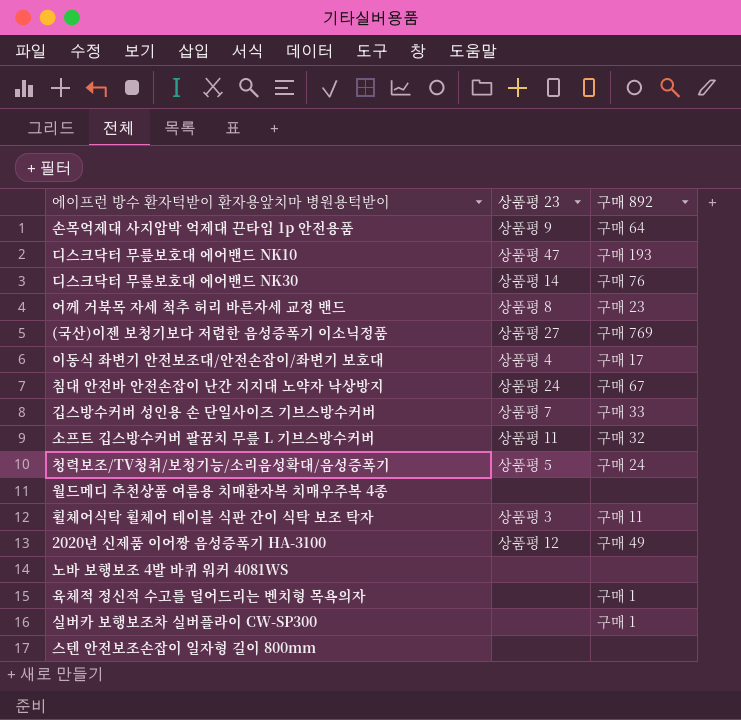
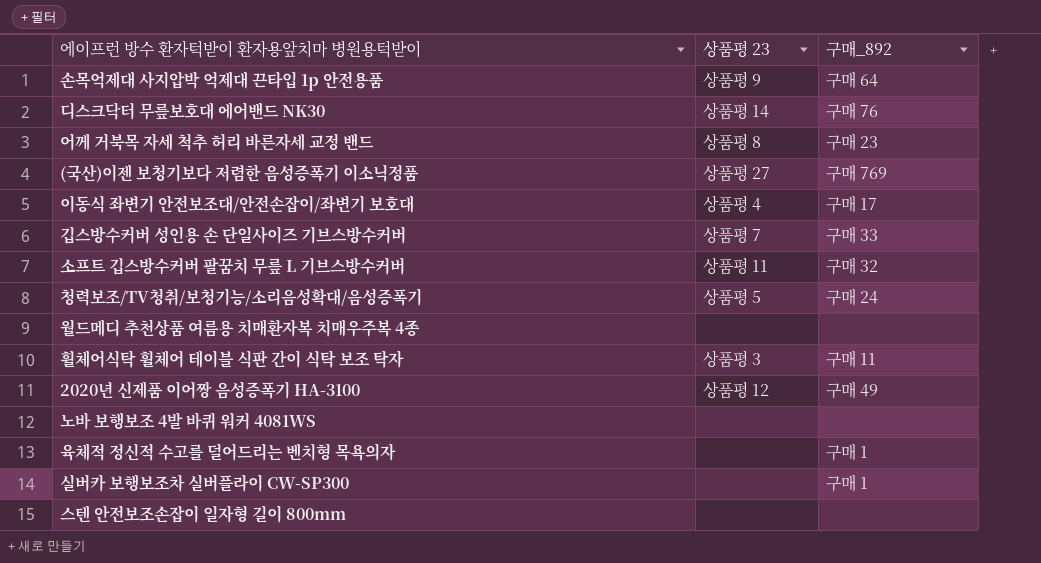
column name: 구매 892 -> 구매_892
row 디스크닥터 무릎보호대 에어밴드 NK10: 상품평 47 | 구매 193 -> none
row 침대 안전바 안전손잡이 난간 지지대 노약자 낙상방지: 상품평 24 | 구매 67 -> none

